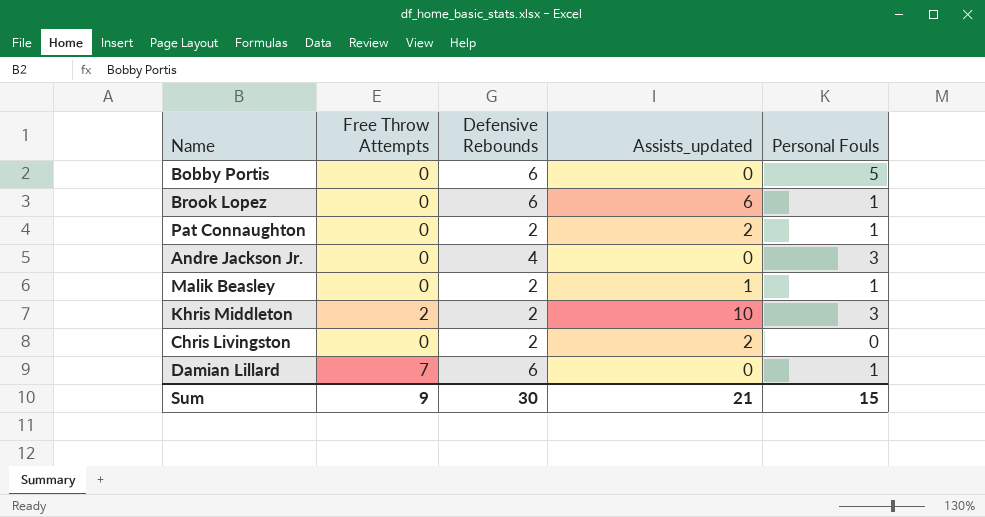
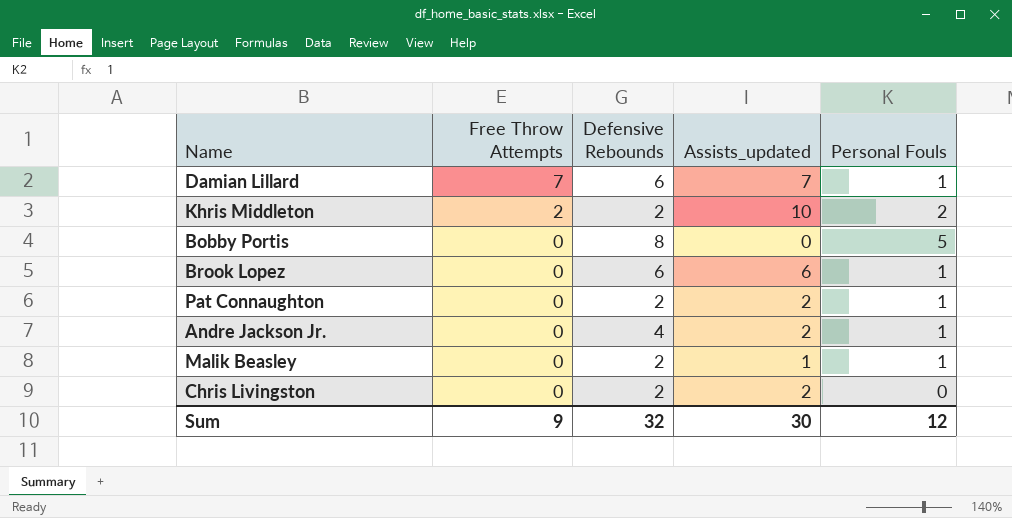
row order: none -> Free Throw Attempts descending
Damian Lillard | Assists_updated: 0 -> 7
Khris Middleton | Personal Fouls: 3 -> 2
Bobby Portis | Defensive Rebounds: 6 -> 8
Andre Jackson Jr. | Assists_updated: 0 -> 2
Andre Jackson Jr. | Personal Fouls: 3 -> 1
Sum | Defensive Rebounds: 30 -> 32
Sum | Assists_updated: 21 -> 30
Sum | Personal Fouls: 15 -> 12

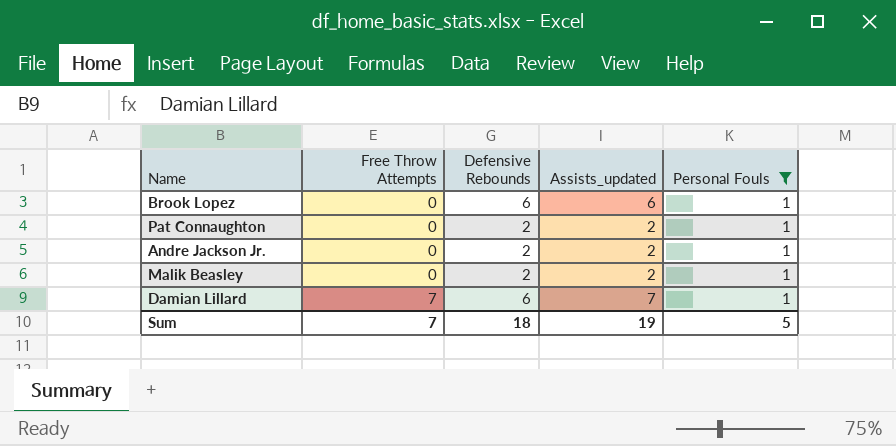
filter: none -> Personal Fouls = 1
row order: Free Throw Attempts descending -> Free Throw Attempts ascending
Andre Jackson Jr. | Defensive Rebounds: 4 -> 2
Malik Beasley | Assists_updated: 1 -> 2
Sum | Free Throw Attempts: 9 -> 7
Sum | Defensive Rebounds: 32 -> 18
Sum | Assists_updated: 30 -> 19
Sum | Personal Fouls: 12 -> 5

